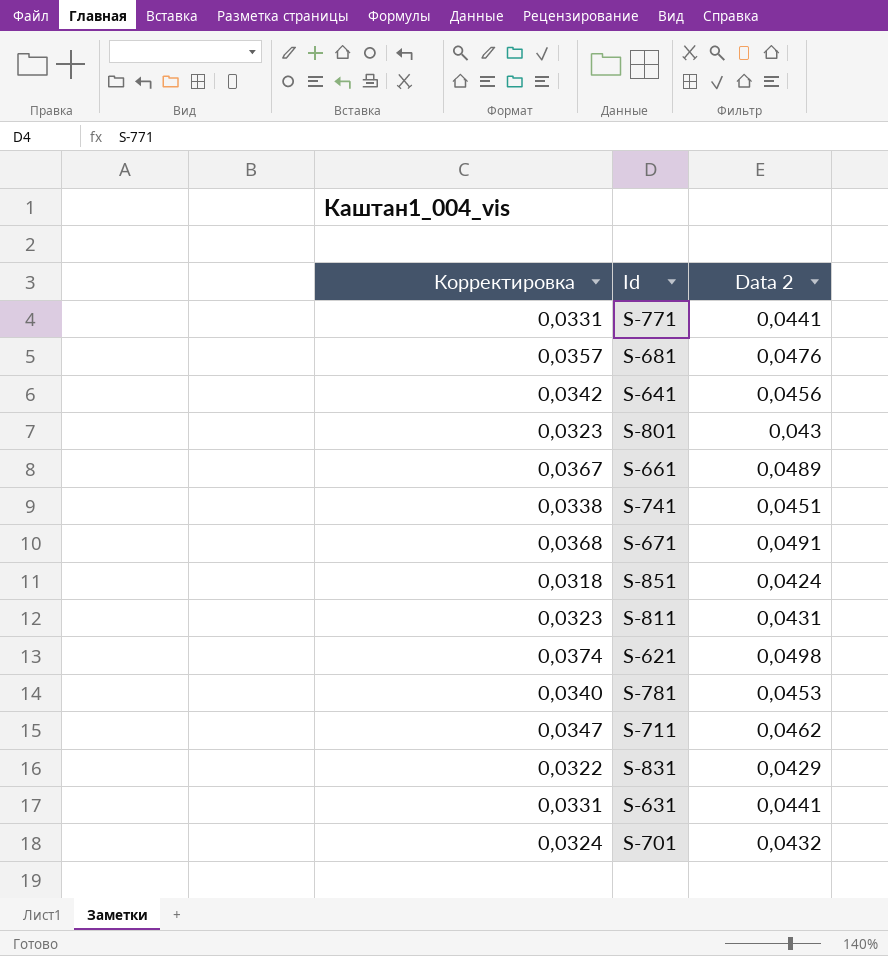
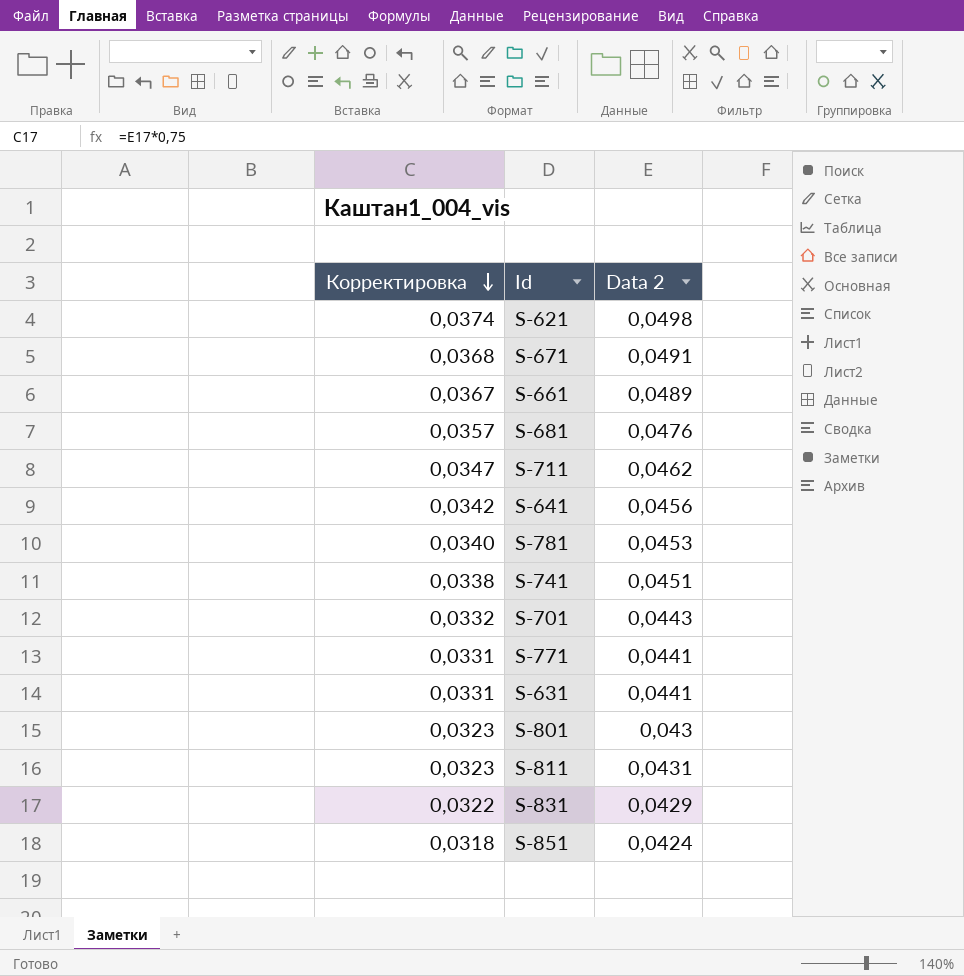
row order: none -> Корректировка descending
S-701 | Корректировка: 0,0324 -> 0,0332
S-701 | Data 2: 0,0432 -> 0,0443

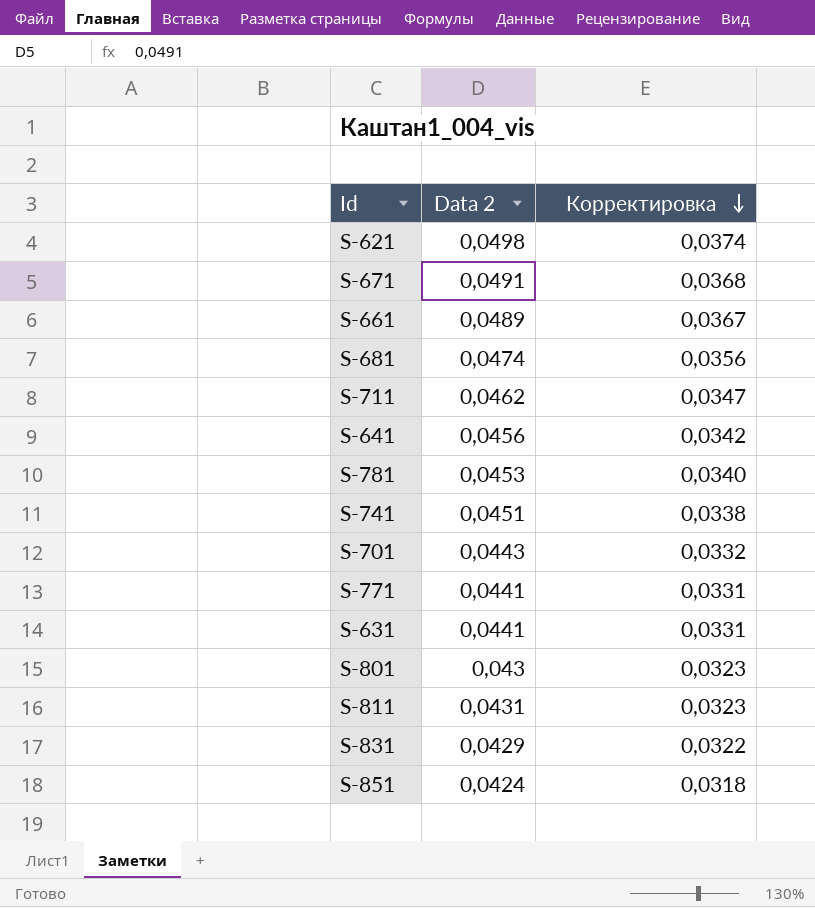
column Корректировка | position: 1 -> 3
S-681 | Data 2: 0,0476 -> 0,0474
S-681 | Корректировка: 0,0357 -> 0,0356

